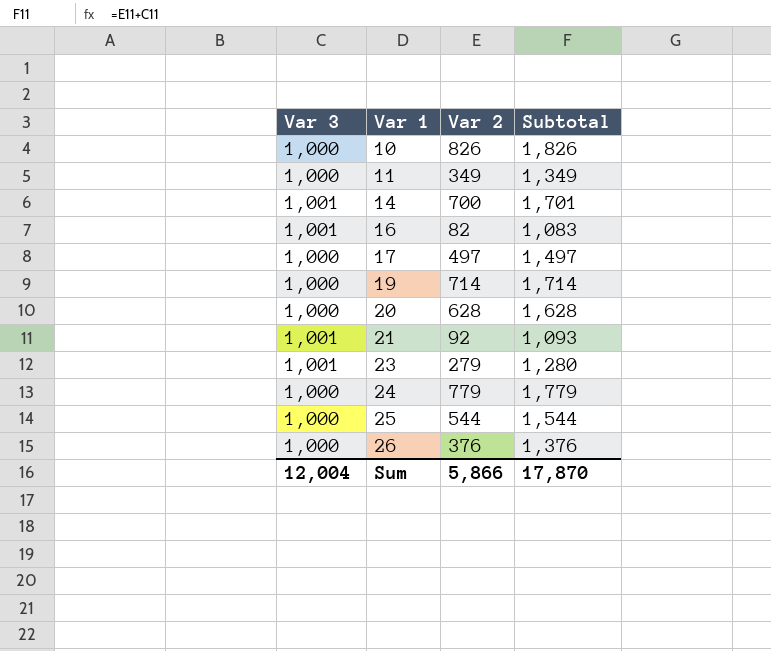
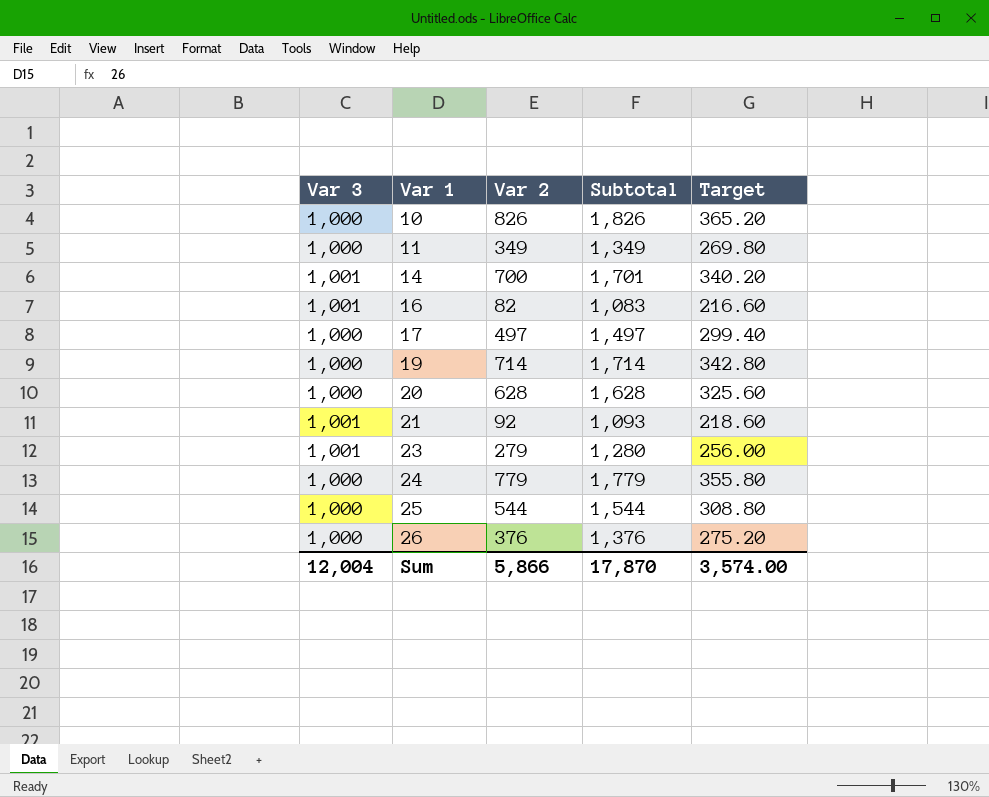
column Target | formula: none -> [Subtotal] * 0.2

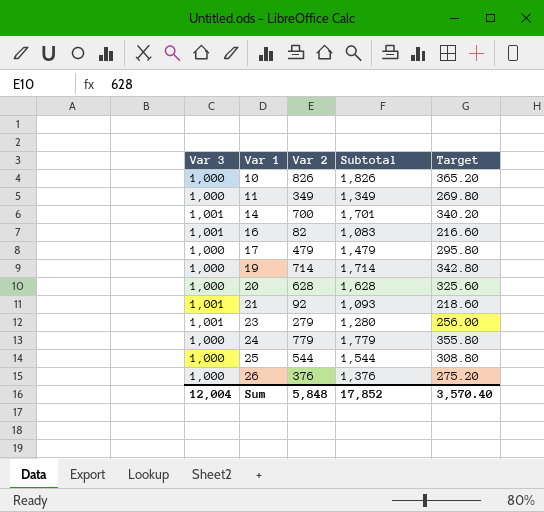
17 | Var 2: 497 -> 479
17 | Subtotal: 1,497 -> 1,479
17 | Target: 299.40 -> 295.80
Sum | Var 2: 5,866 -> 5,848
Sum | Subtotal: 17,870 -> 17,852
Sum | Target: 3,574.00 -> 3,570.40

